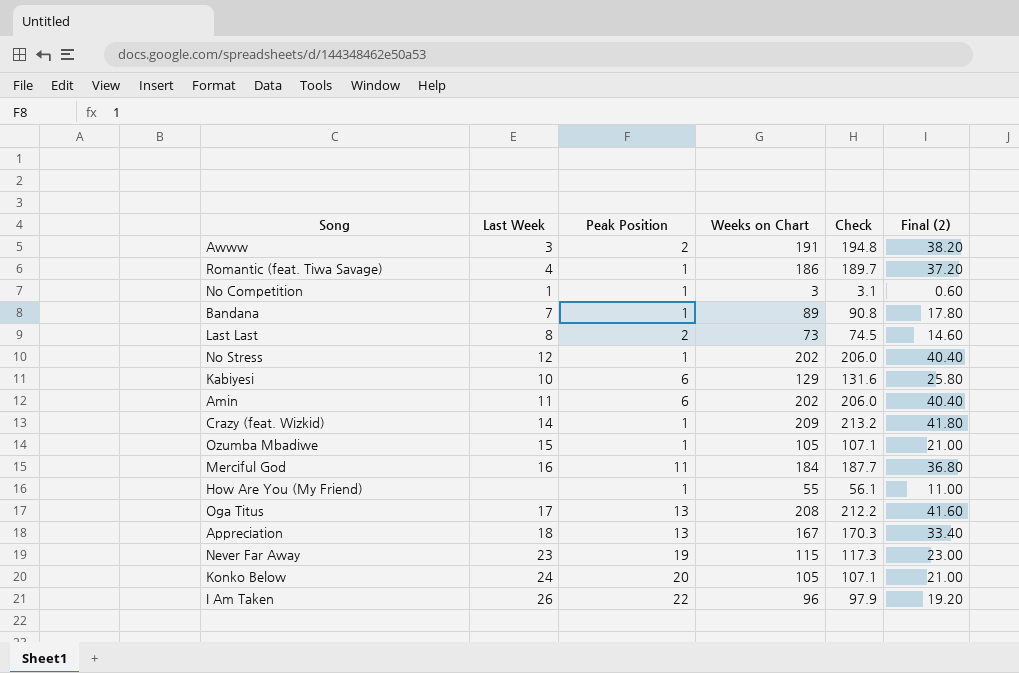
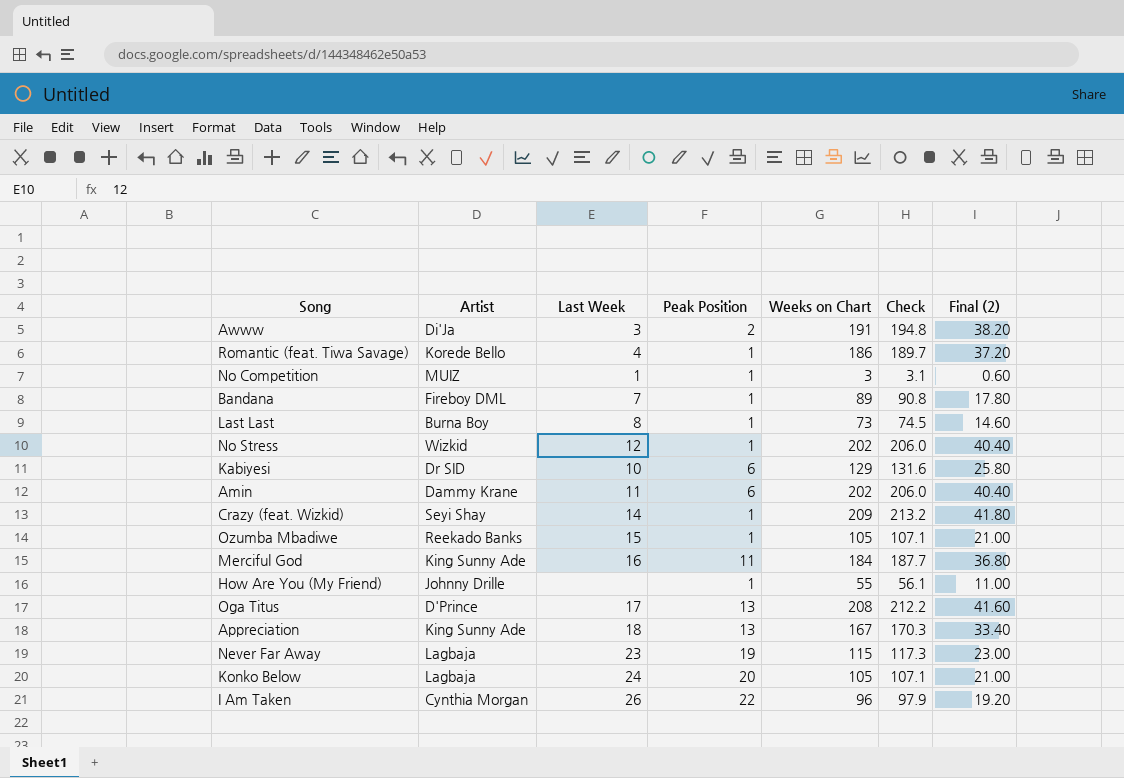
column Artist | position: none -> 2
Last Last | Peak Position: 2 -> 1

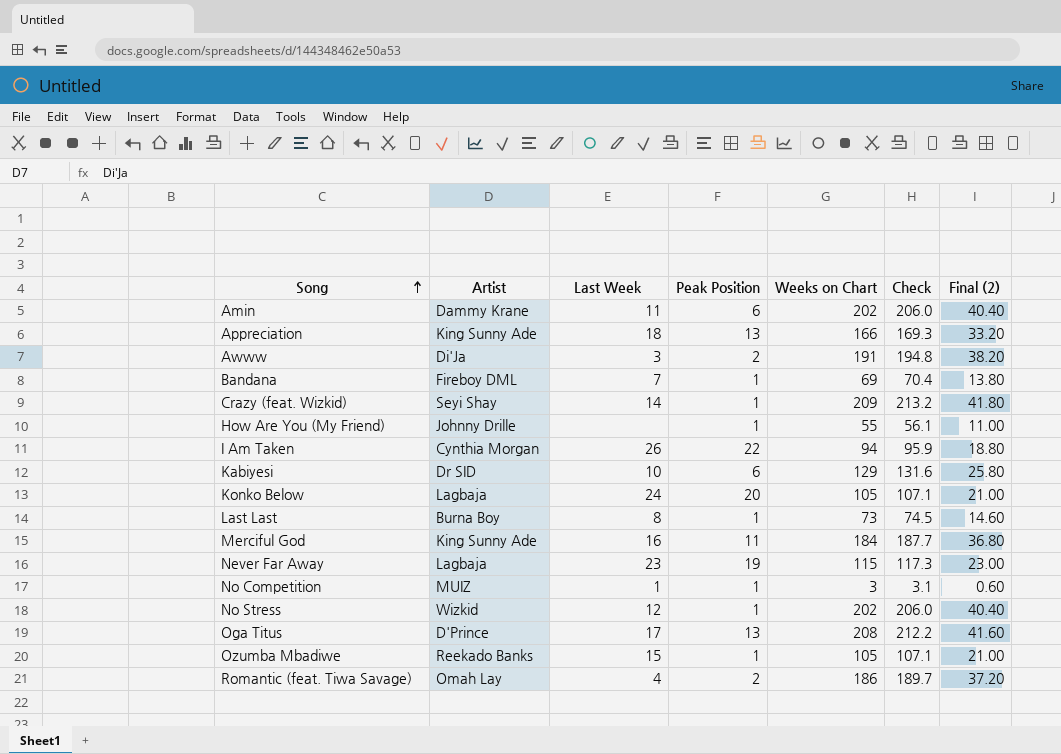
row order: none -> Song ascending
Appreciation | Weeks on Chart: 167 -> 166
Appreciation | Check: 170.3 -> 169.3
Appreciation | Final (2): 33.40 -> 33.20
Bandana | Weeks on Chart: 89 -> 69
Bandana | Check: 90.8 -> 70.4
Bandana | Final (2): 17.80 -> 13.80
I Am Taken | Weeks on Chart: 96 -> 94
I Am Taken | Check: 97.9 -> 95.9
I Am Taken | Final (2): 19.20 -> 18.80
Romantic (feat. Tiwa Savage) | Artist: Korede Bello -> Omah Lay
Romantic (feat. Tiwa Savage) | Peak Position: 1 -> 2

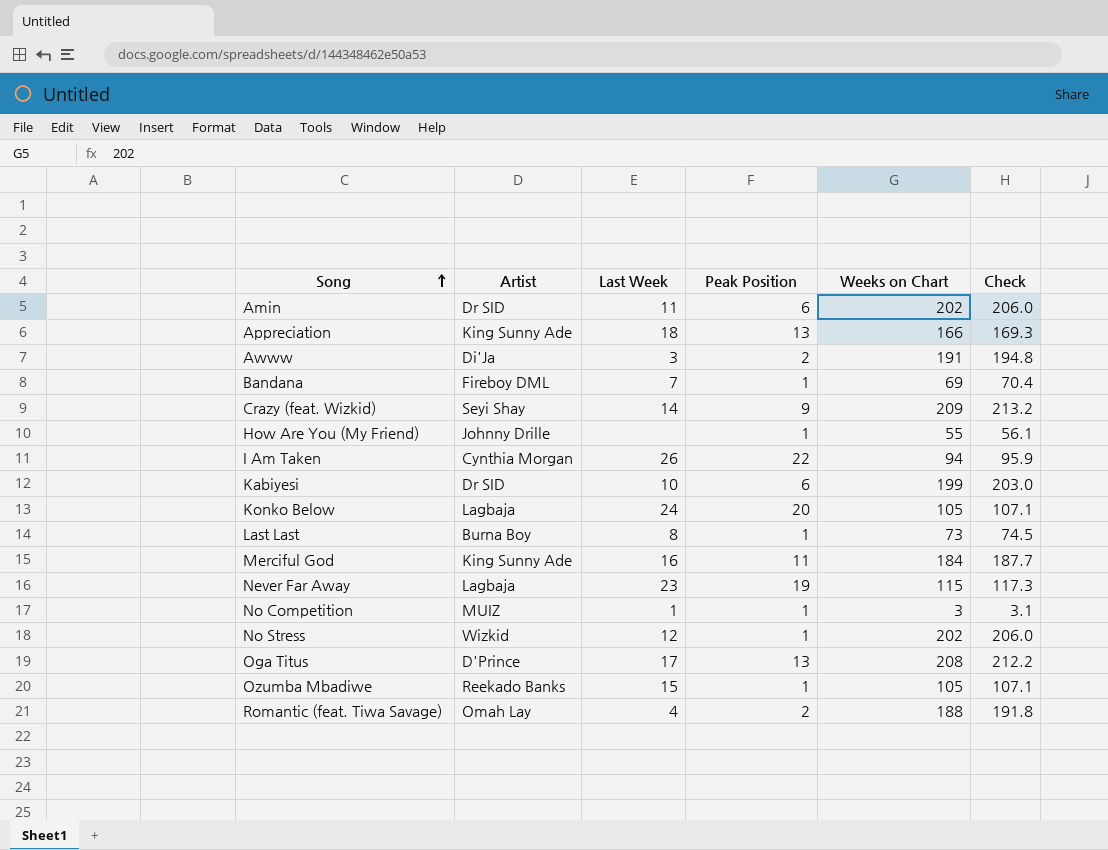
column Final (2) | formula: [Weeks on Chart] * 0.2 -> none
Amin | Artist: Dammy Krane -> Dr SID
Crazy (feat. Wizkid) | Peak Position: 1 -> 9
Kabiyesi | Weeks on Chart: 129 -> 199
Kabiyesi | Check: 131.6 -> 203.0
Romantic (feat. Tiwa Savage) | Weeks on Chart: 186 -> 188
Romantic (feat. Tiwa Savage) | Check: 189.7 -> 191.8

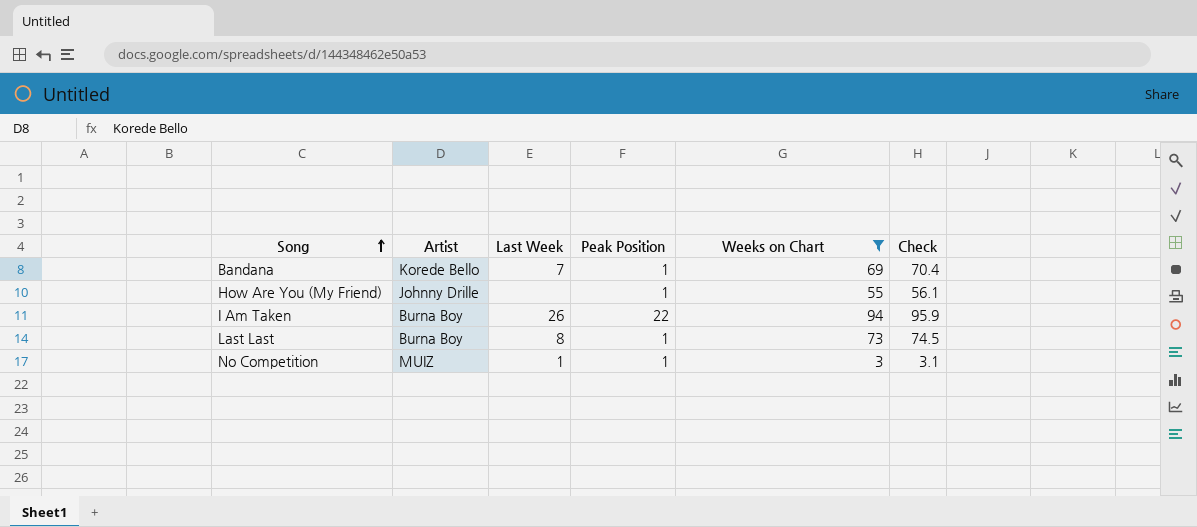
filter: none -> Weeks on Chart <= 94
Bandana | Artist: Fireboy DML -> Korede Bello
I Am Taken | Artist: Cynthia Morgan -> Burna Boy

